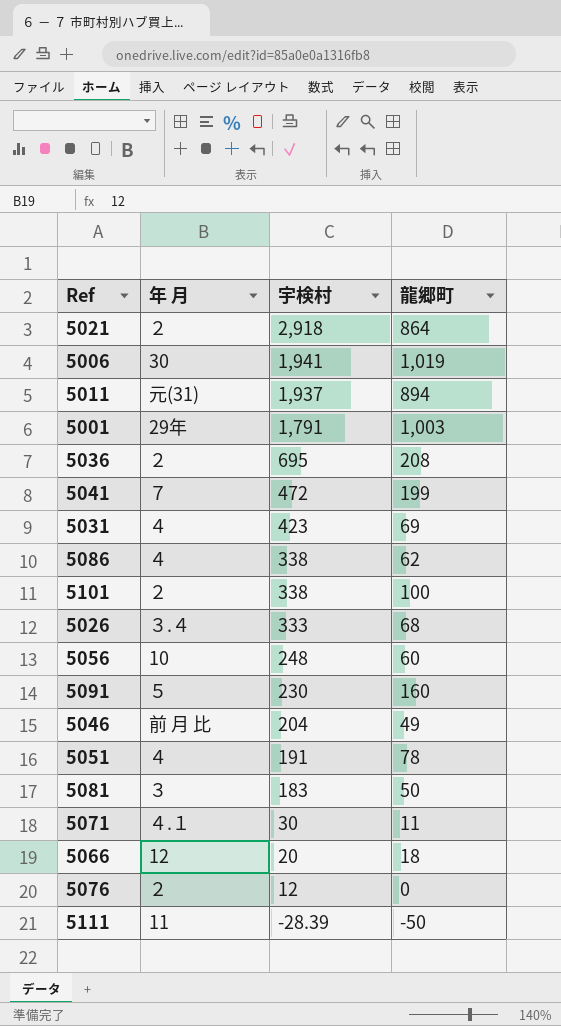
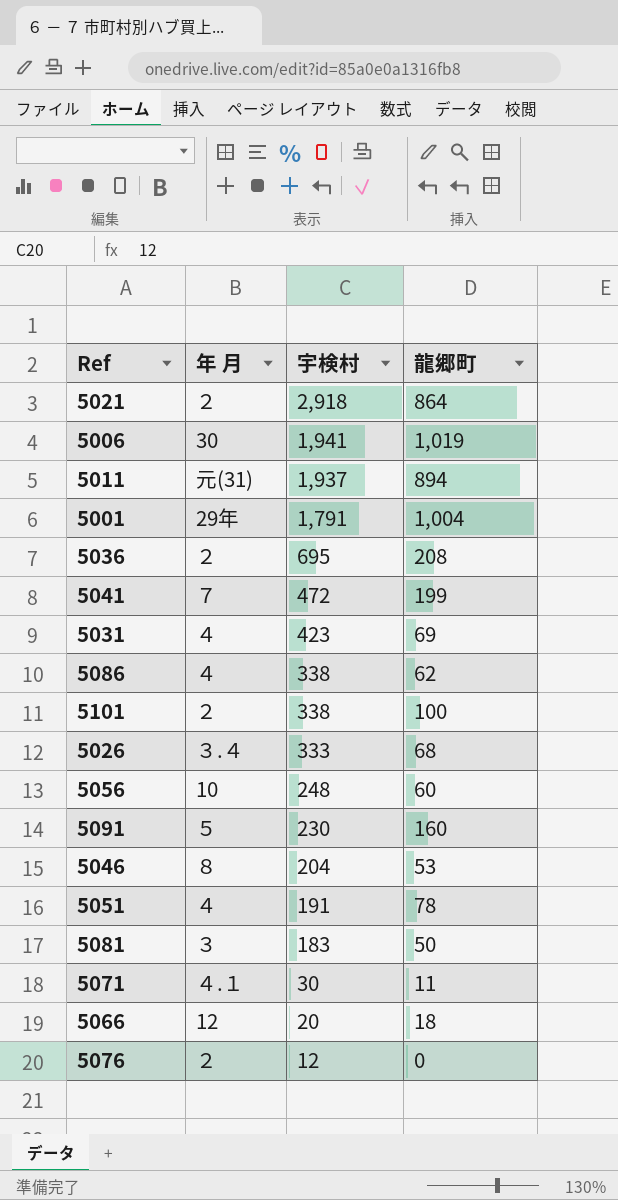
row 5111: 11 | -28.39 | -50 -> none
5001 | 龍郷町: 1,003 -> 1,004
5046 | 年 月: 前 月 比 -> ８
5046 | 龍郷町: 49 -> 53

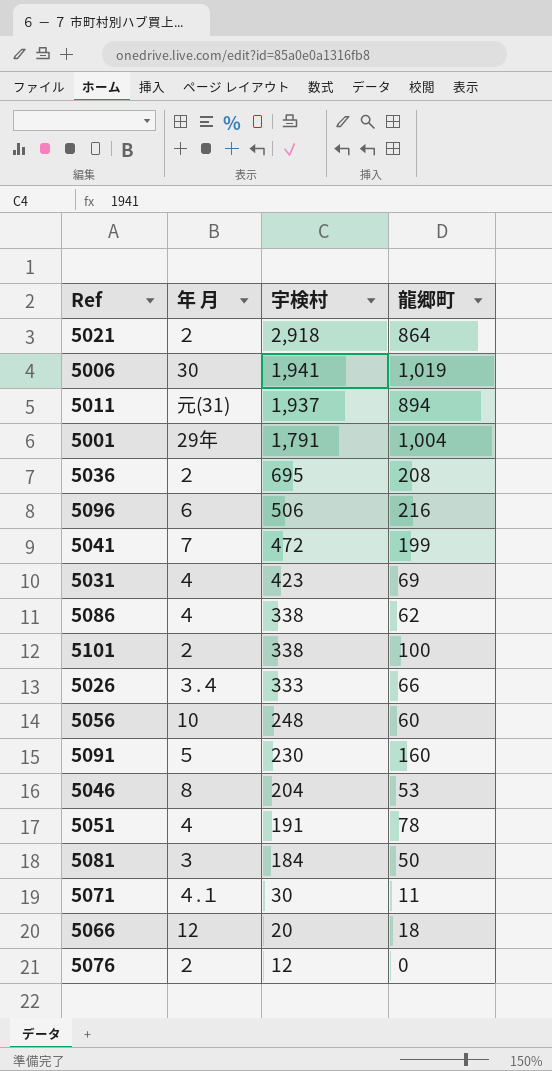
row 5096: none -> ６ | 506 | 216
5026 | 龍郷町: 68 -> 66
5081 | 宇検村: 183 -> 184

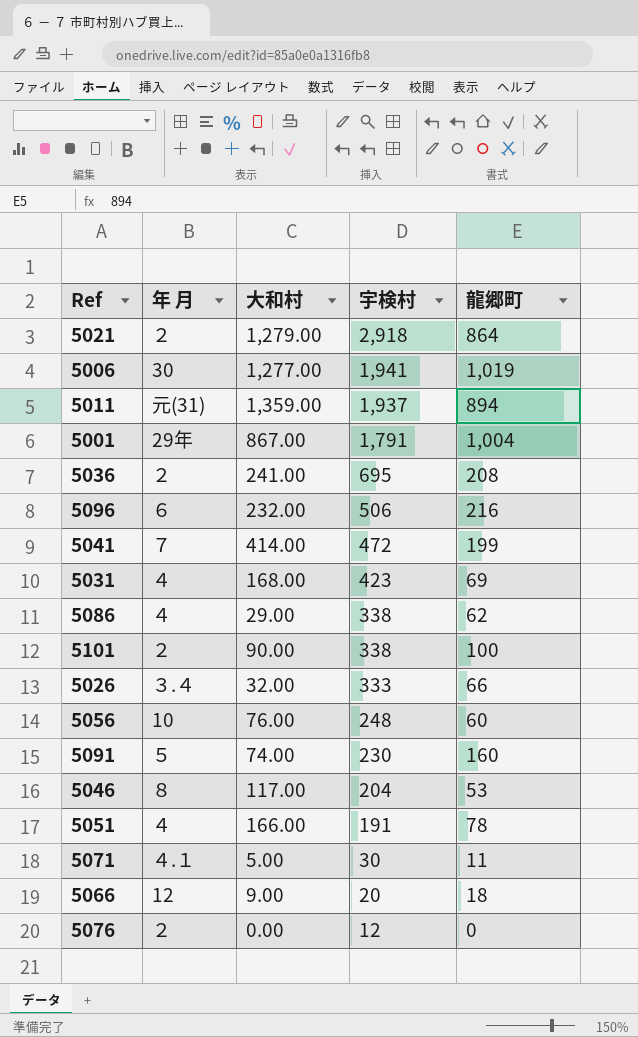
column 大和村 | position: none -> 3
row 5081: ３ | 184 | 50 -> none

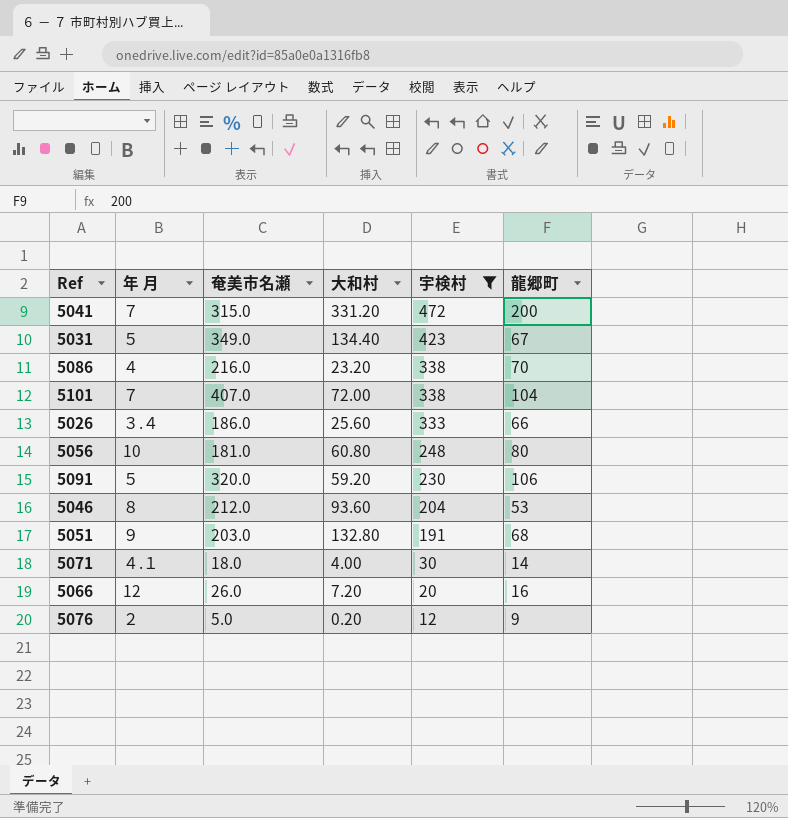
filter: none -> 宇検村 <= 472
column 奄美市名瀬 | position: none -> 3
5041 | 大和村: 414.00 -> 331.20
5041 | 龍郷町: 199 -> 200
5031 | 年 月: ４ -> ５
5031 | 大和村: 168.00 -> 134.40
5031 | 龍郷町: 69 -> 67
5086 | 大和村: 29.00 -> 23.20
5086 | 龍郷町: 62 -> 70
5101 | 年 月: ２ -> ７
5101 | 大和村: 90.00 -> 72.00
5101 | 龍郷町: 100 -> 104
5026 | 大和村: 32.00 -> 25.60
5056 | 大和村: 76.00 -> 60.80
5056 | 龍郷町: 60 -> 80
5091 | 大和村: 74.00 -> 59.20
5091 | 龍郷町: 160 -> 106
5046 | 大和村: 117.00 -> 93.60
5051 | 年 月: ４ -> ９
5051 | 大和村: 166.00 -> 132.80
5051 | 龍郷町: 78 -> 68
5071 | 大和村: 5.00 -> 4.00
5071 | 龍郷町: 11 -> 14
5066 | 大和村: 9.00 -> 7.20
5066 | 龍郷町: 18 -> 16
5076 | 大和村: 0.00 -> 0.20
5076 | 龍郷町: 0 -> 9

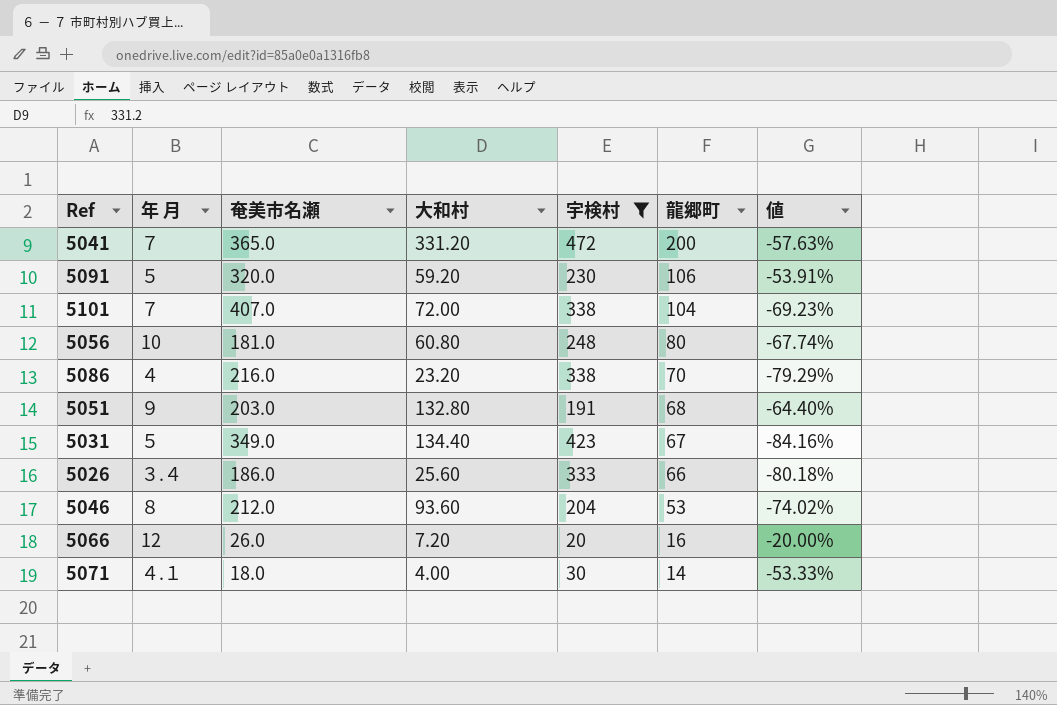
row order: 宇検村 descending -> 龍郷町 descending
column 値 | formula: none -> ([龍郷町] - [宇検村]) / [宇検村]
row 5076: ２ | 5.0 | 0.20 | 12 | 9 -> none
5041 | 奄美市名瀬: 315.0 -> 365.0

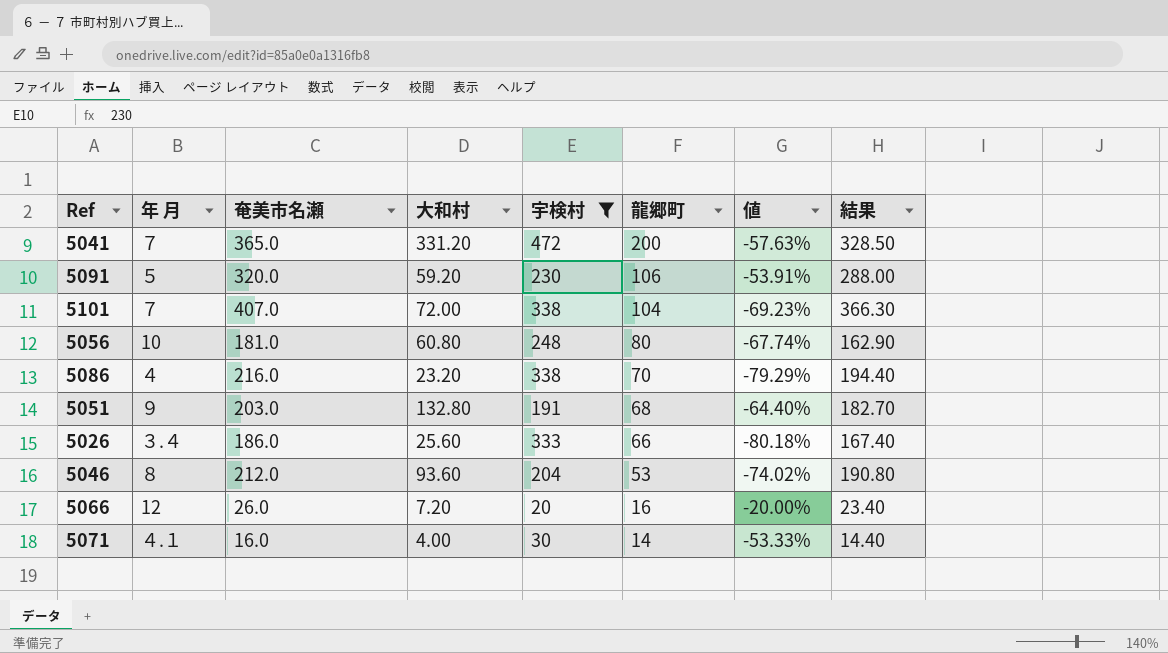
column 結果 | formula: none -> [奄美市名瀬] * 0.9
row 5031: ５ | 349.0 | 134.40 | 423 | 67 | -84.16% -> none
5071 | 奄美市名瀬: 18.0 -> 16.0

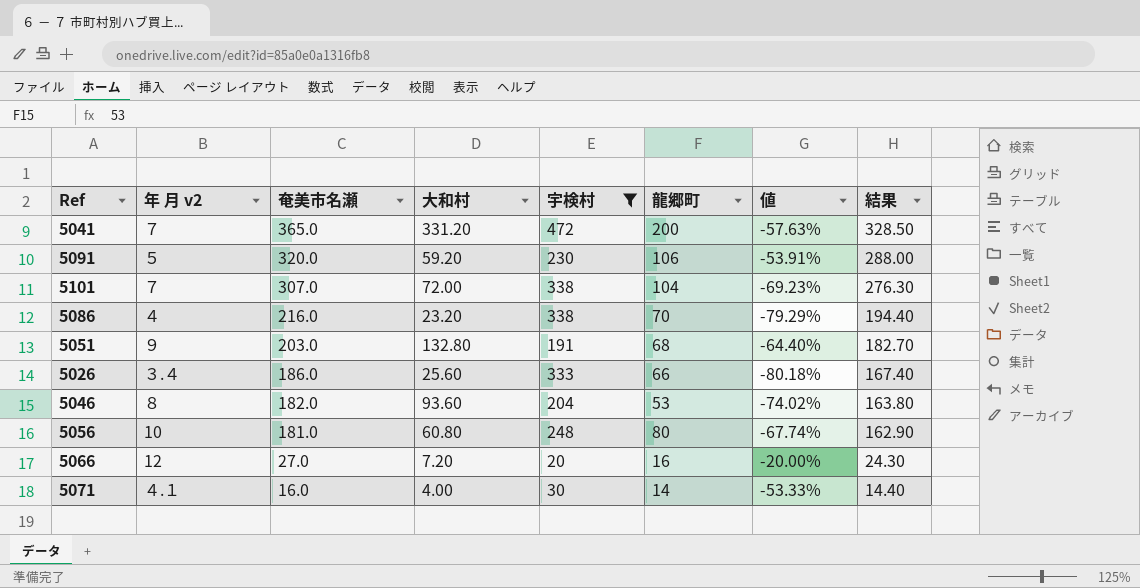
row order: 龍郷町 descending -> 奄美市名瀬 descending
column name: 年 月 -> 年 月 v2
5101 | 奄美市名瀬: 407.0 -> 307.0
5101 | 結果: 366.30 -> 276.30
5046 | 奄美市名瀬: 212.0 -> 182.0
5046 | 結果: 190.80 -> 163.80
5066 | 奄美市名瀬: 26.0 -> 27.0
5066 | 結果: 23.40 -> 24.30

